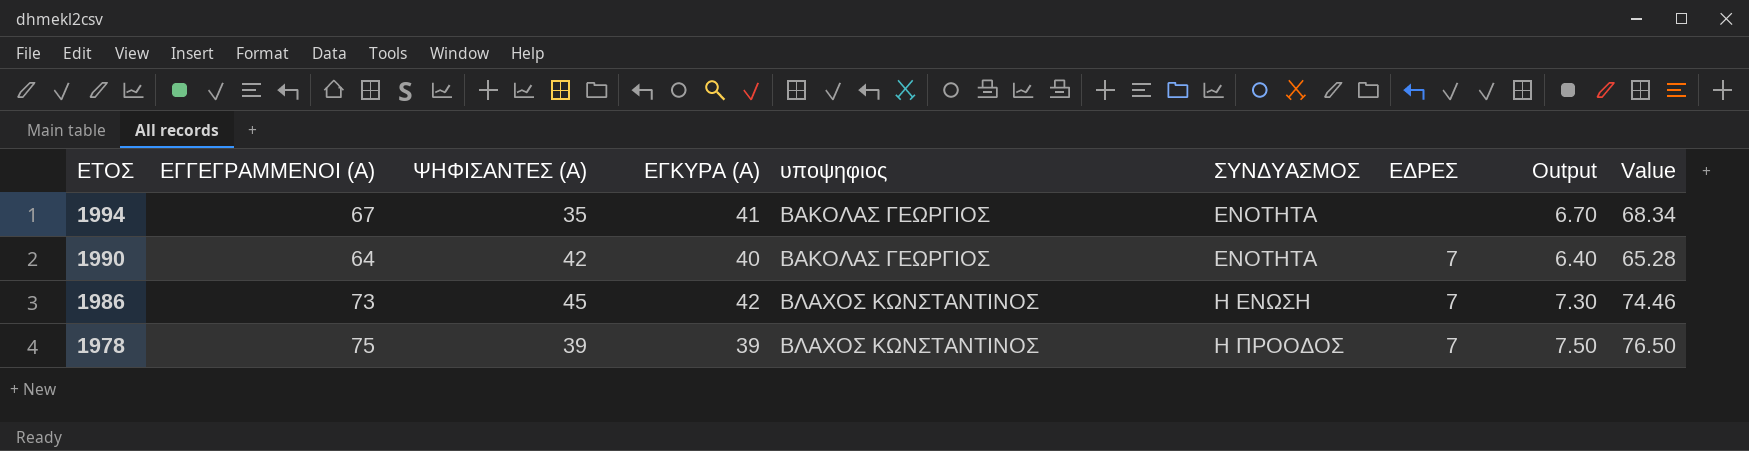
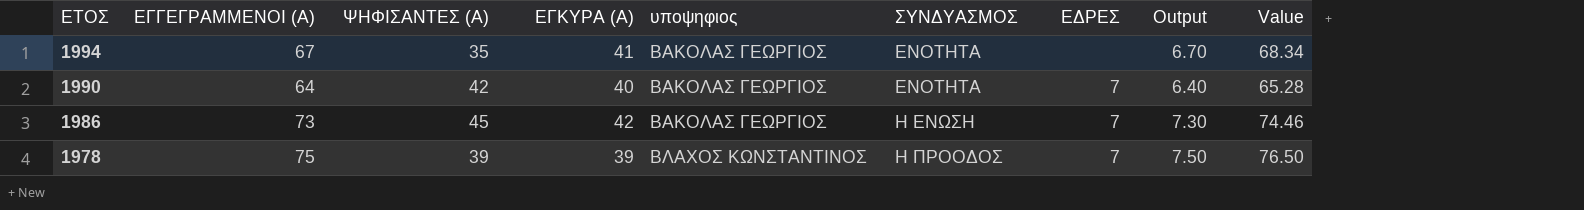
1986 | υποψηφιος: ΒΛΑΧΟΣ ΚΩΝΣΤΑΝΤΙΝΟΣ -> ΒΑΚΟΛΑΣ ΓΕΩΡΓΙΟΣ

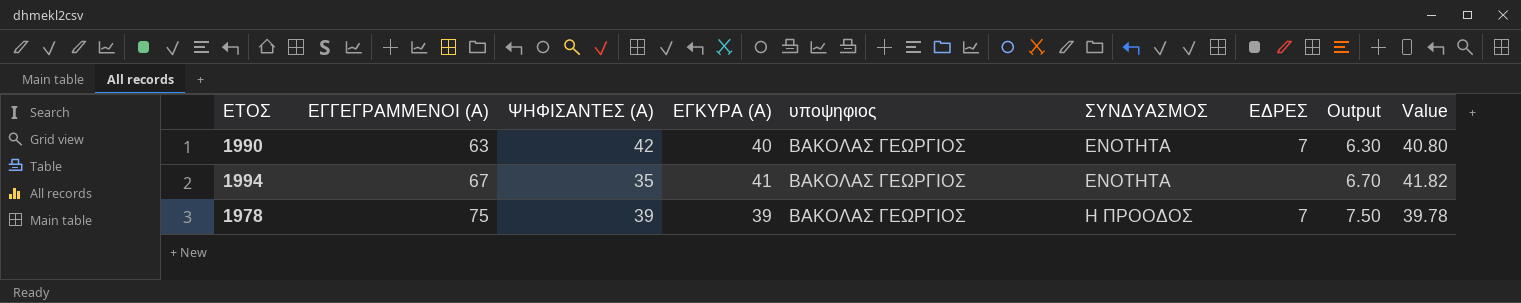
row order: ΕΤΟΣ descending -> ΕΓΓΕΓΡΑΜΜΕΝΟΙ (Α) ascending
column Value | formula: [ΕΓΓΕΓΡΑΜΜΕΝΟΙ (Α)] * 1.02 -> [ΕΓΚΥΡΑ (Α)] * 1.02
row 1986: 73 | 45 | 42 | ΒΑΚΟΛΑΣ ΓΕΩΡΓΙΟΣ | Η ΕΝΩΣΗ | 7 | 7.30 | 74.46 -> none
1990 | ΕΓΓΕΓΡΑΜΜΕΝΟΙ (Α): 64 -> 63
1990 | Output: 6.40 -> 6.30
1978 | υποψηφιος: ΒΛΑΧΟΣ ΚΩΝΣΤΑΝΤΙΝΟΣ -> ΒΑΚΟΛΑΣ ΓΕΩΡΓΙΟΣ

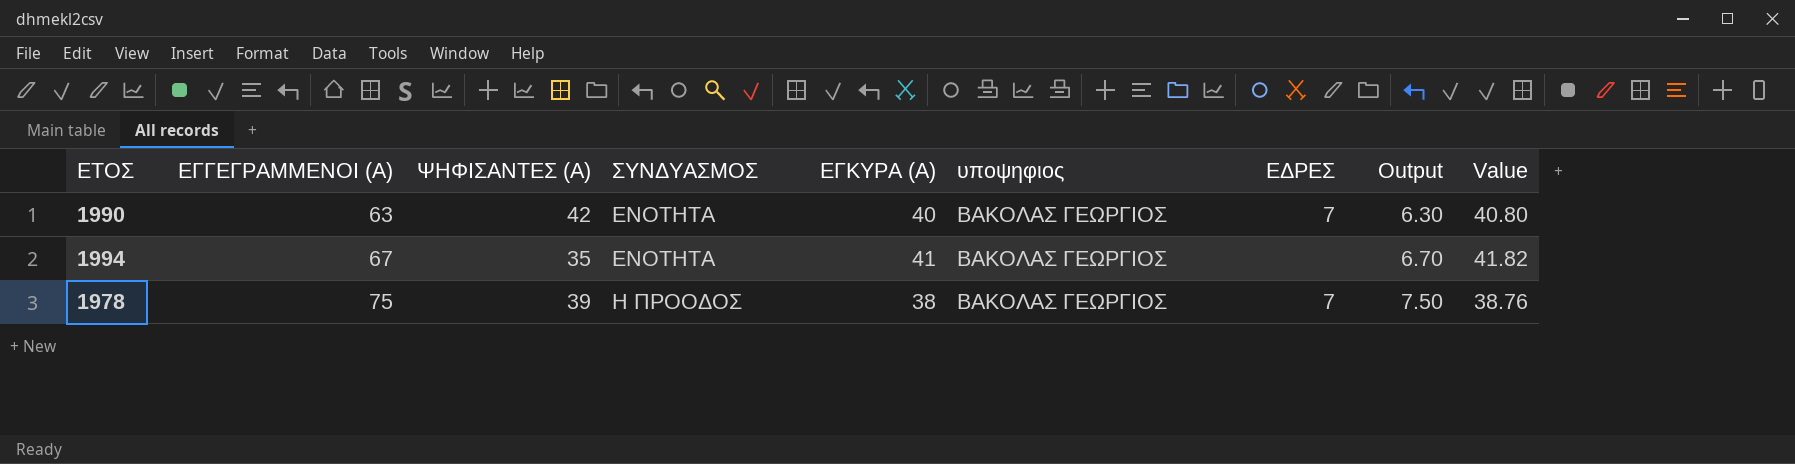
column ΣΥΝΔΥΑΣΜΟΣ | position: 6 -> 4
1978 | ΕΓΚΥΡΑ (Α): 39 -> 38
1978 | Value: 39.78 -> 38.76

